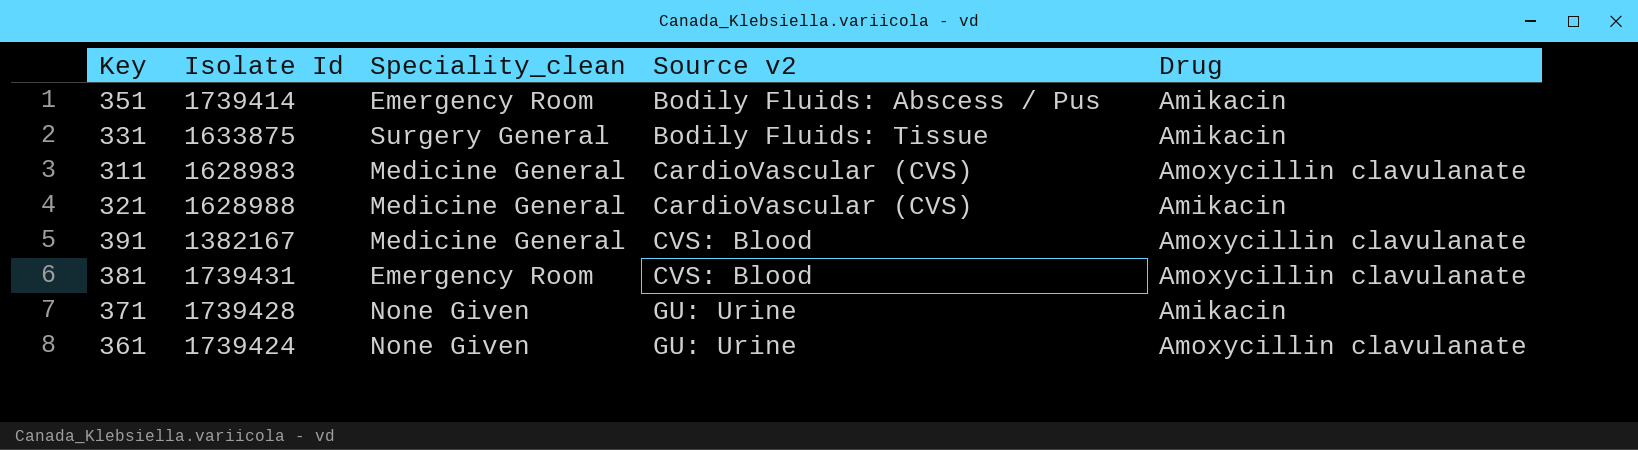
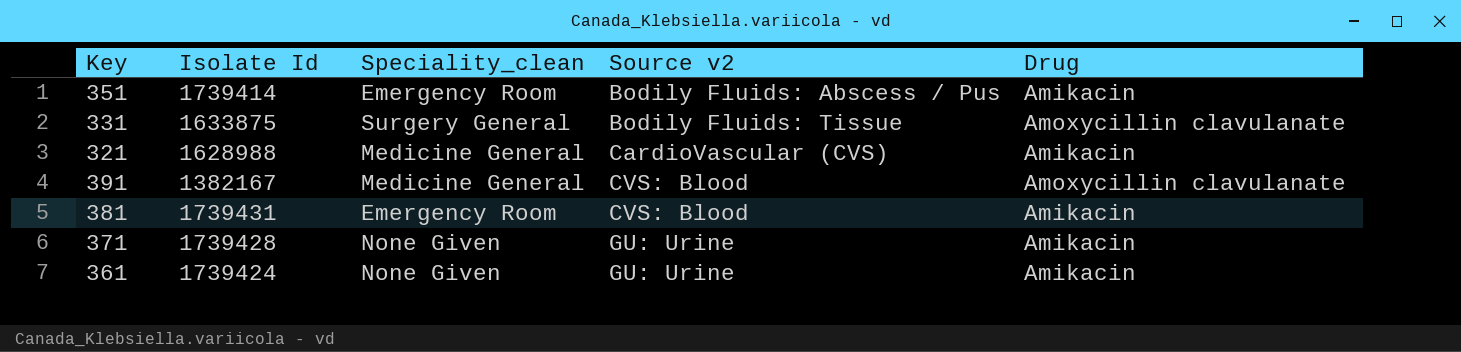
row 311: 1628983 | Medicine General | CardioVascular (CVS) | Amoxycillin clavulanate -> none
331 | Drug: Amikacin -> Amoxycillin clavulanate
381 | Drug: Amoxycillin clavulanate -> Amikacin
361 | Drug: Amoxycillin clavulanate -> Amikacin

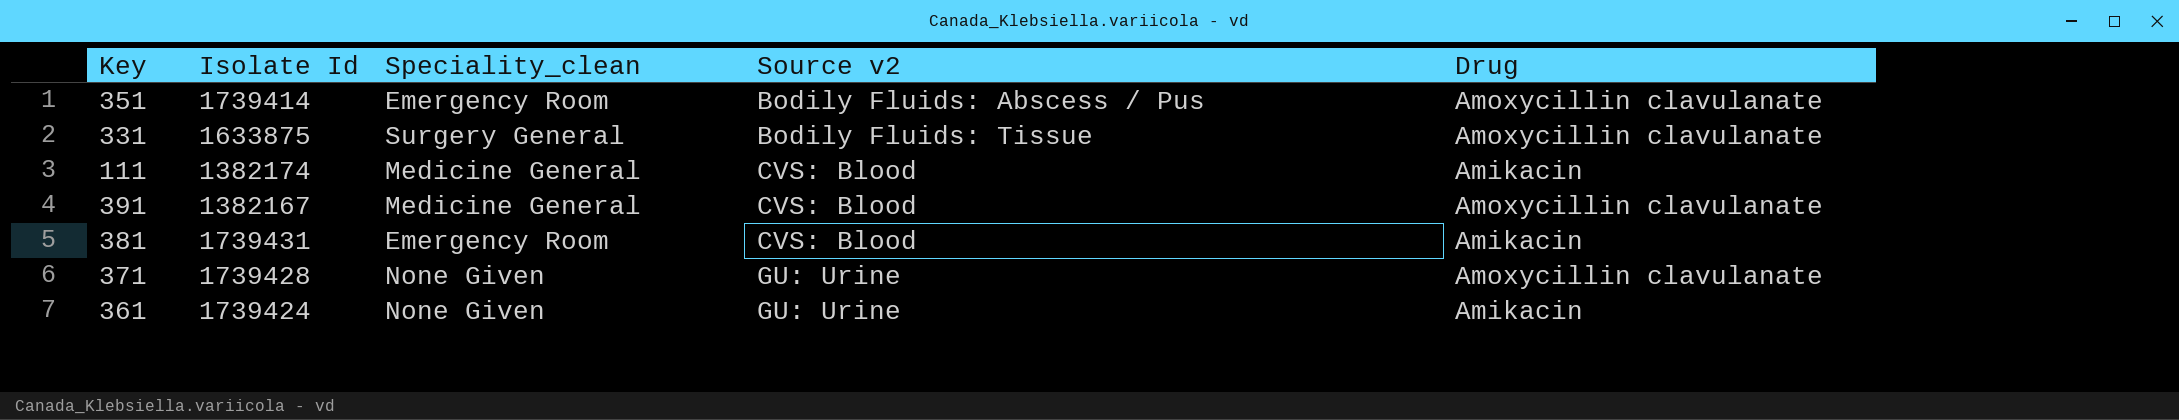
row 321: 1628988 | Medicine General | CardioVascular (CVS) | Amikacin -> none
351 | Drug: Amikacin -> Amoxycillin clavulanate
row 111: none -> 1382174 | Medicine General | CVS: Blood | Amikacin
371 | Drug: Amikacin -> Amoxycillin clavulanate

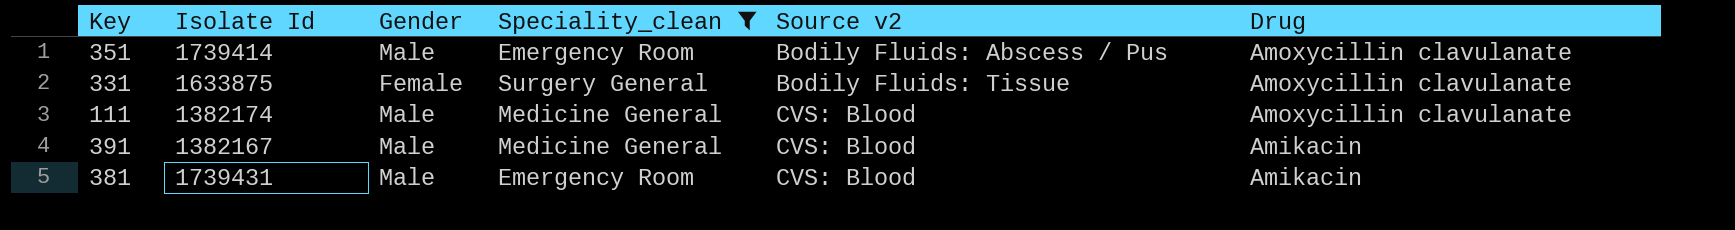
filter: none -> Speciality_clean != None Given
column Gender | position: none -> 3
111 | Drug: Amikacin -> Amoxycillin clavulanate
391 | Drug: Amoxycillin clavulanate -> Amikacin

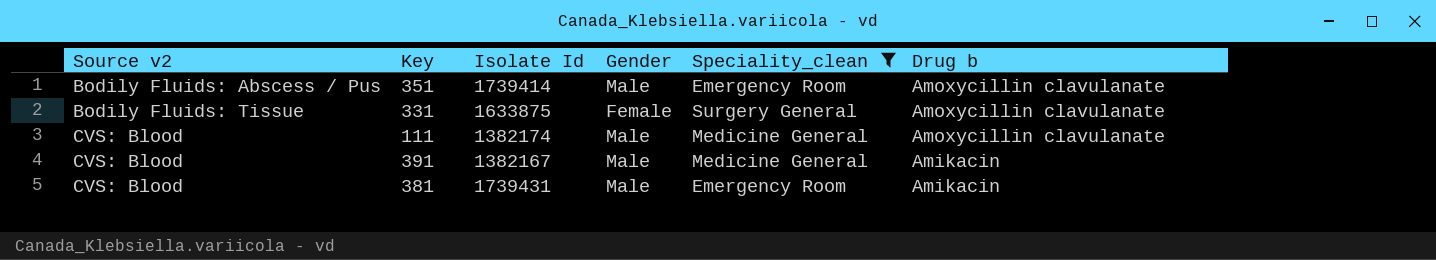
column Source v2 | position: 5 -> 1
column name: Drug -> Drug b

